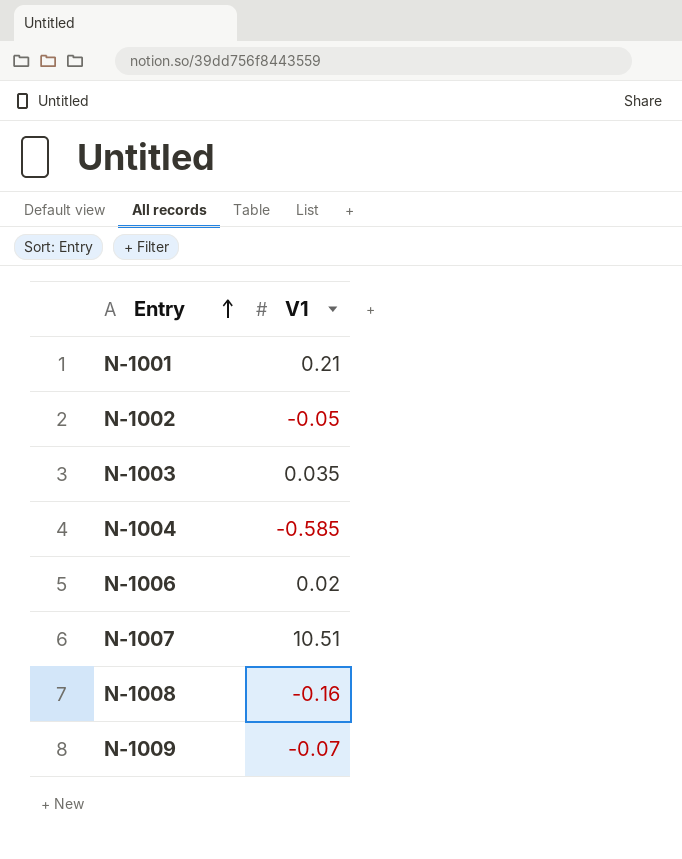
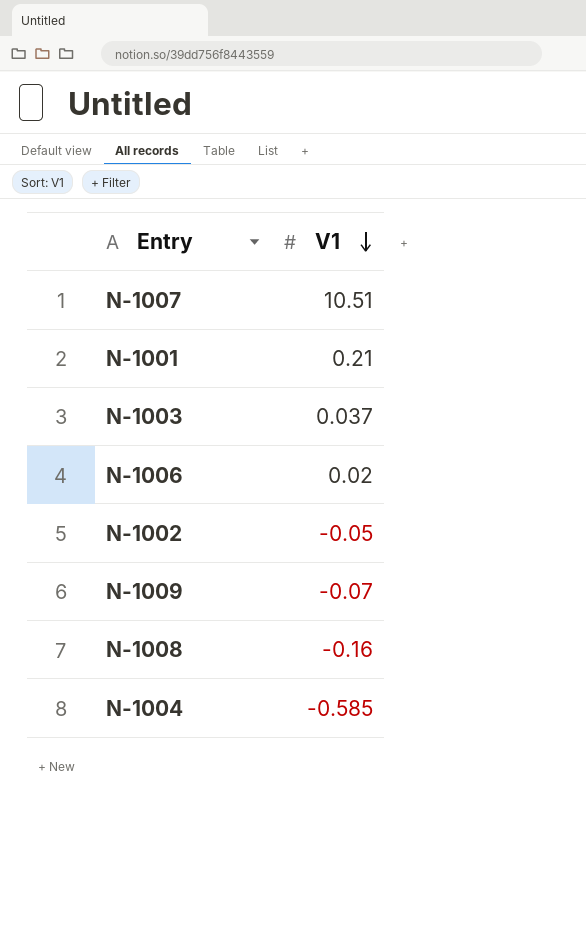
row order: Entry ascending -> V1 descending
N-1003 | V1: 0.035 -> 0.037

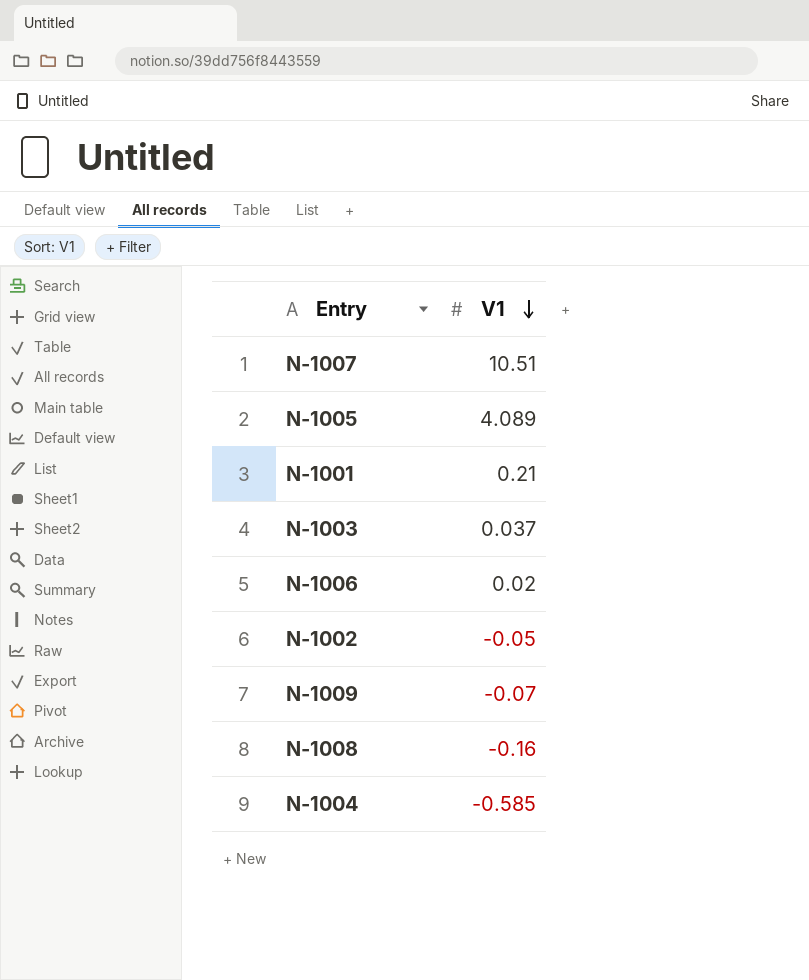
row N-1005: none -> 4.089

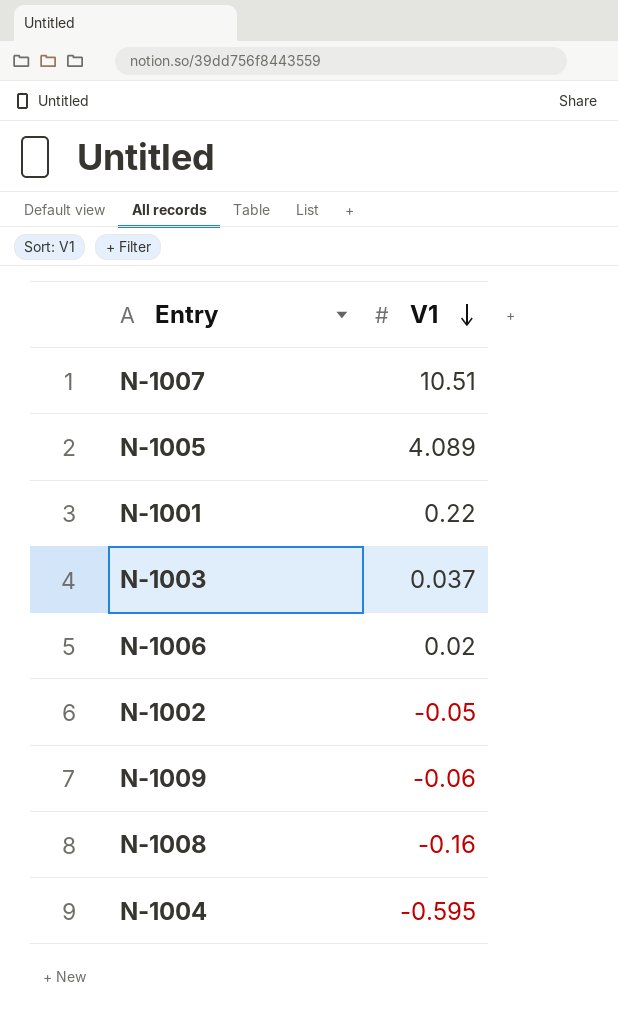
N-1001 | V1: 0.21 -> 0.22
N-1009 | V1: -0.07 -> -0.06
N-1004 | V1: -0.585 -> -0.595

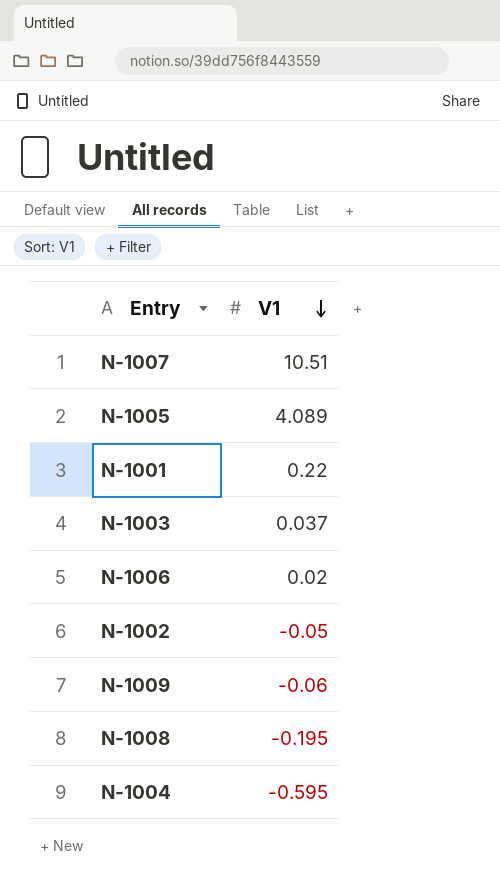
N-1008 | V1: -0.16 -> -0.195

